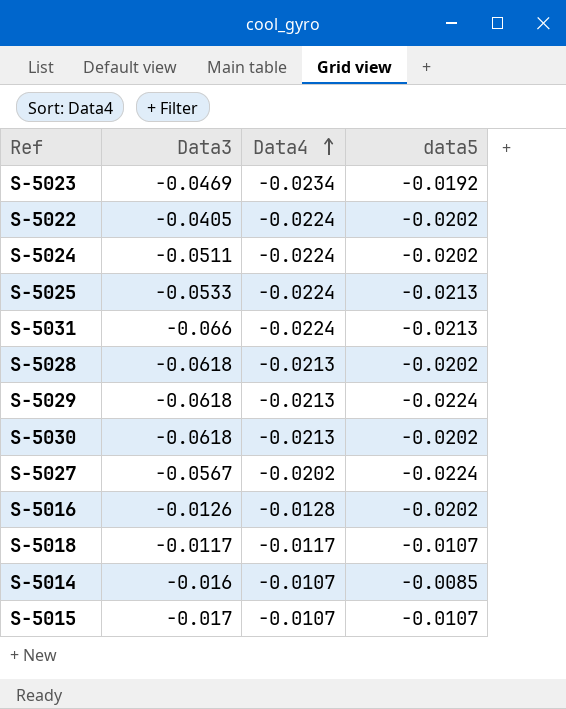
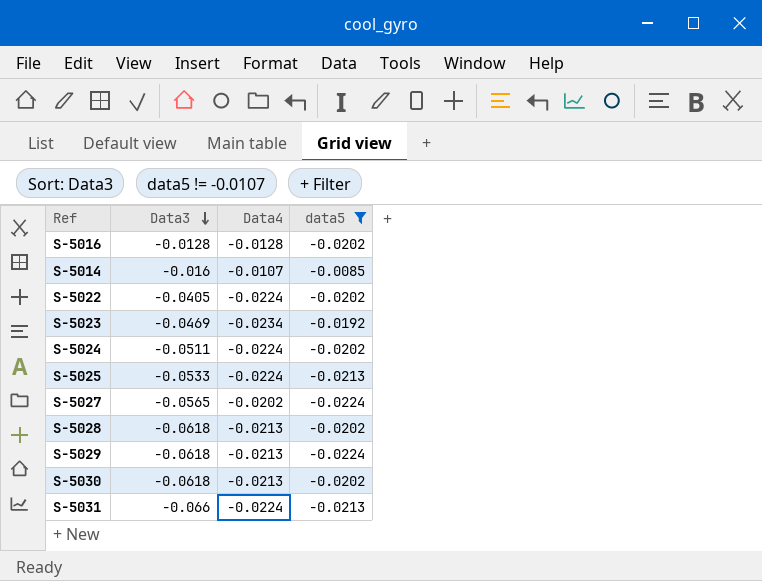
filter: none -> data5 != -0.0107
row order: Data4 ascending -> Data3 descending
S-5016 | Data3: -0.0126 -> -0.0128
S-5027 | Data3: -0.0567 -> -0.0565

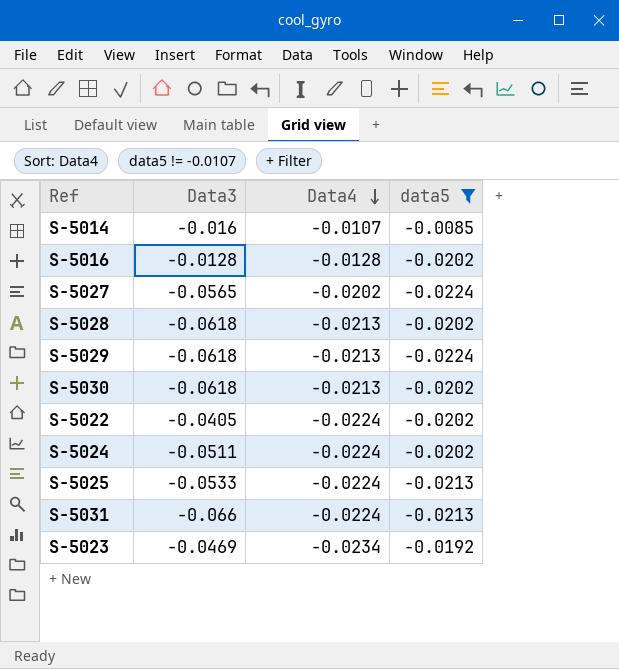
row order: Data3 descending -> Data4 descending

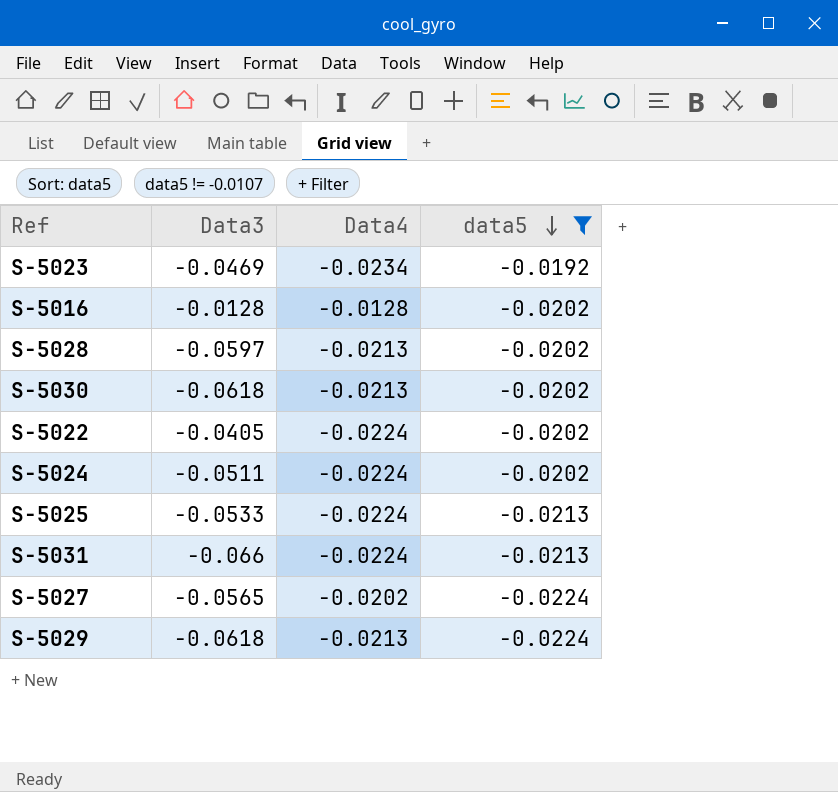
row order: Data4 descending -> data5 descending
row S-5014: -0.016 | -0.0107 | -0.0085 -> none
S-5028 | Data3: -0.0618 -> -0.0597

